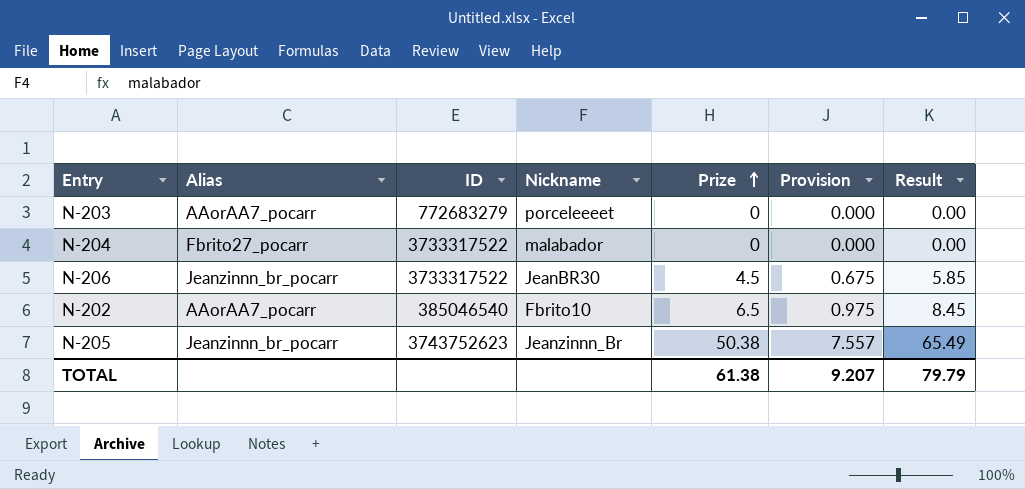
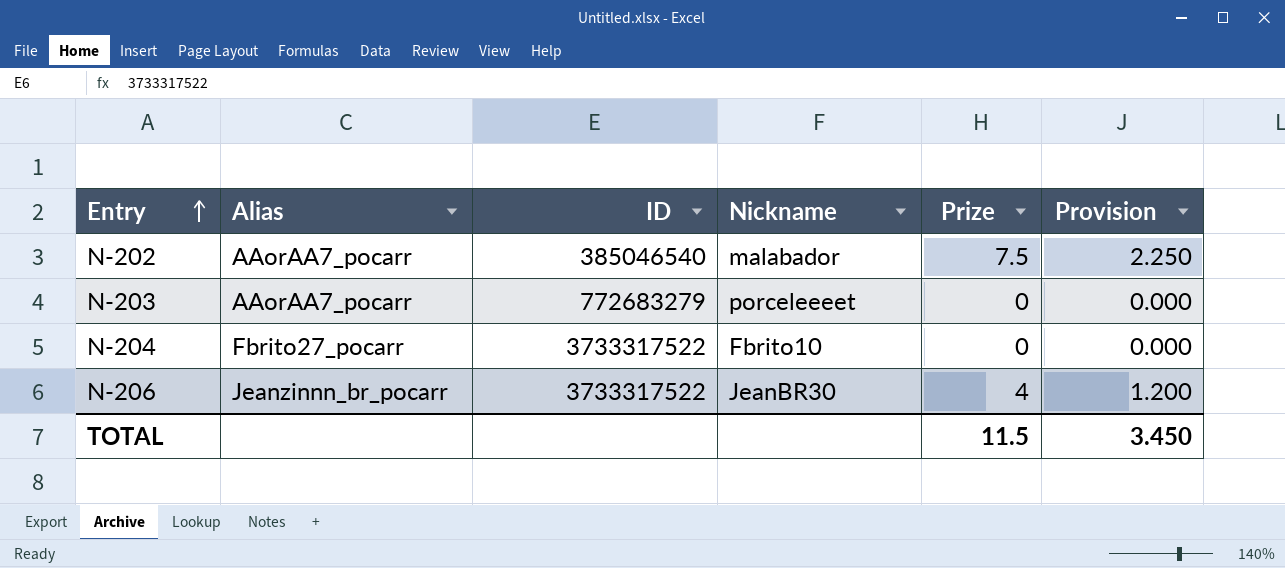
row order: Prize ascending -> Entry ascending
column Result | formula: [Prize] * 1.3 -> none
column Provision | formula: [Prize] * 0.15 -> [Prize] * 0.3
row N-205: Jeanzinnn_br_pocarr | 3743752623 | Jeanzinnn_Br | 50.38 | 7.557 | 65.49 -> none
N-202 | Nickname: Fbrito10 -> malabador
N-202 | Prize: 6.5 -> 7.5
N-204 | Nickname: malabador -> Fbrito10
N-206 | Prize: 4.5 -> 4
TOTAL | Prize: 61.38 -> 11.5
TOTAL | Provision: 9.207 -> 3.450

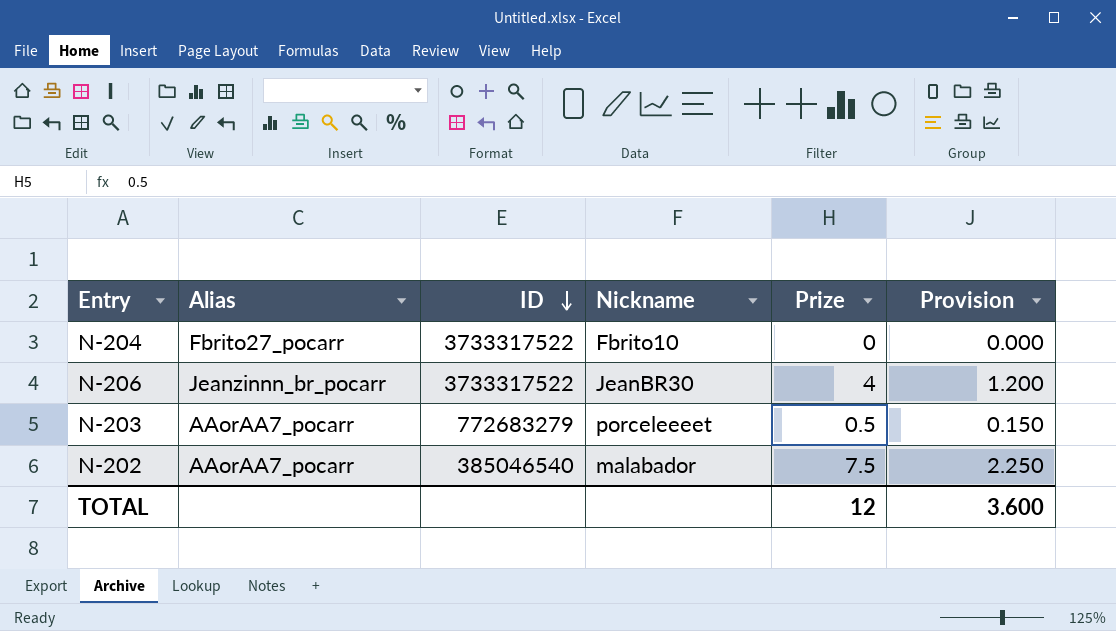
row order: Entry ascending -> ID descending
N-203 | Prize: 0 -> 0.5
N-203 | Provision: 0.000 -> 0.150
TOTAL | Prize: 11.5 -> 12
TOTAL | Provision: 3.450 -> 3.600

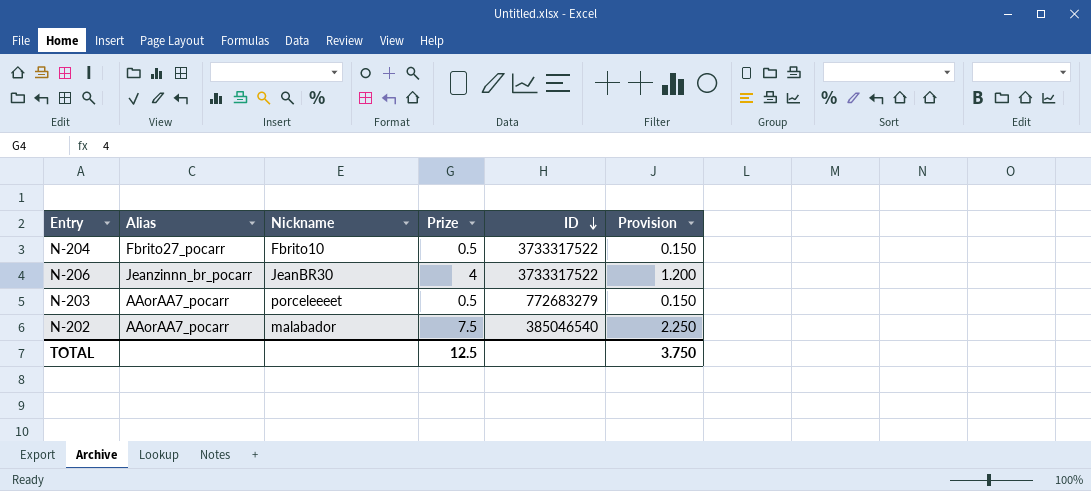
column ID | position: 3 -> 5
N-204 | Prize: 0 -> 0.5
N-204 | Provision: 0.000 -> 0.150
TOTAL | Prize: 12 -> 12.5
TOTAL | Provision: 3.600 -> 3.750

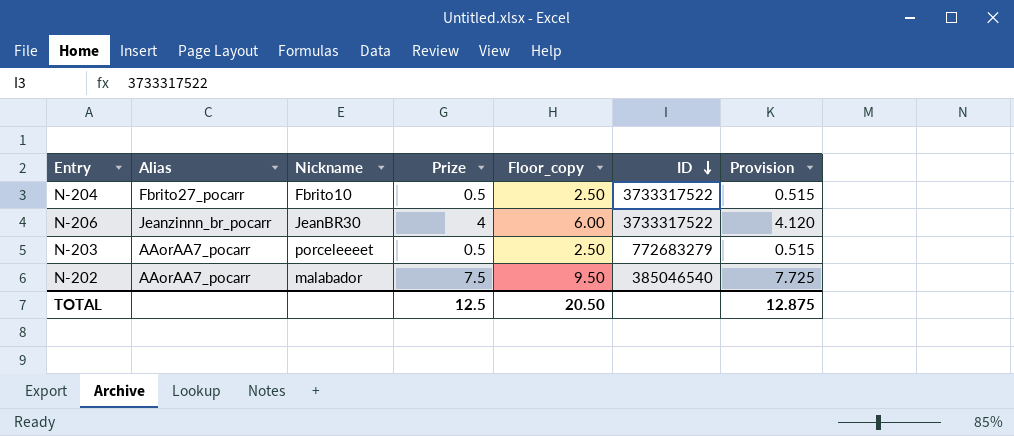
column Floor_copy | formula: none -> [Prize] + 2
column Provision | formula: [Prize] * 0.3 -> [Prize] * 1.03
TOTAL | Provision: 3.750 -> 12.875

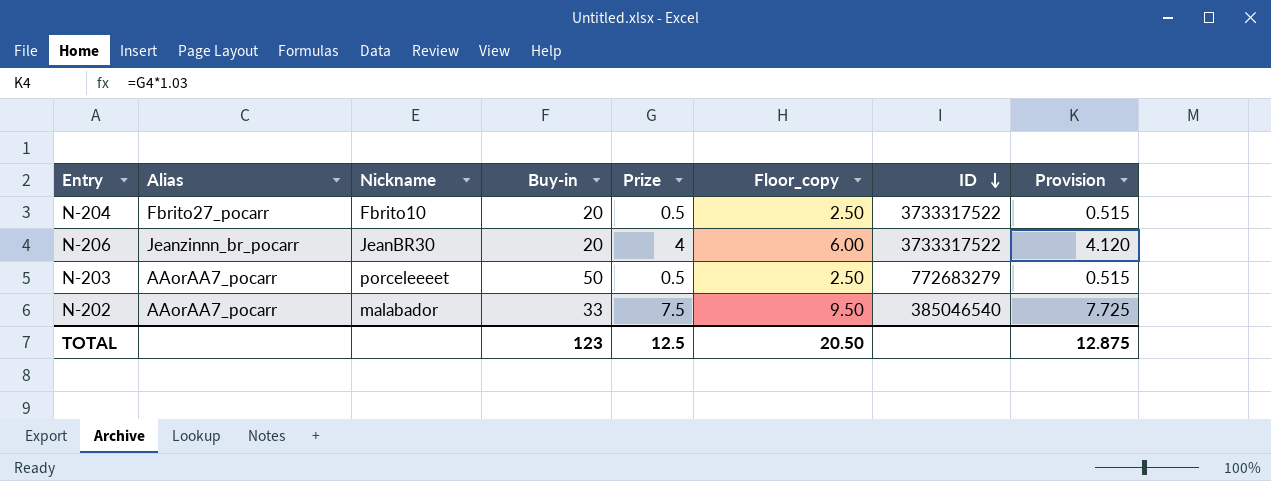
column Buy-in | position: none -> 4

